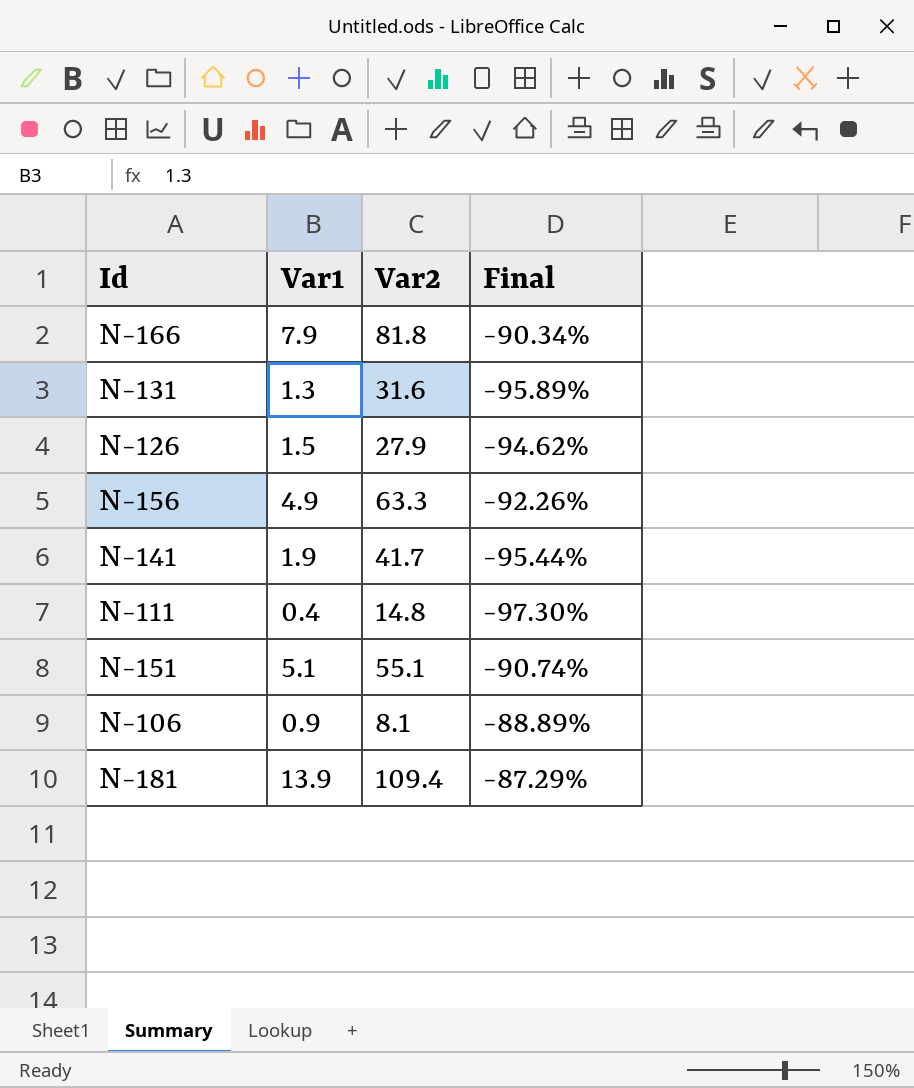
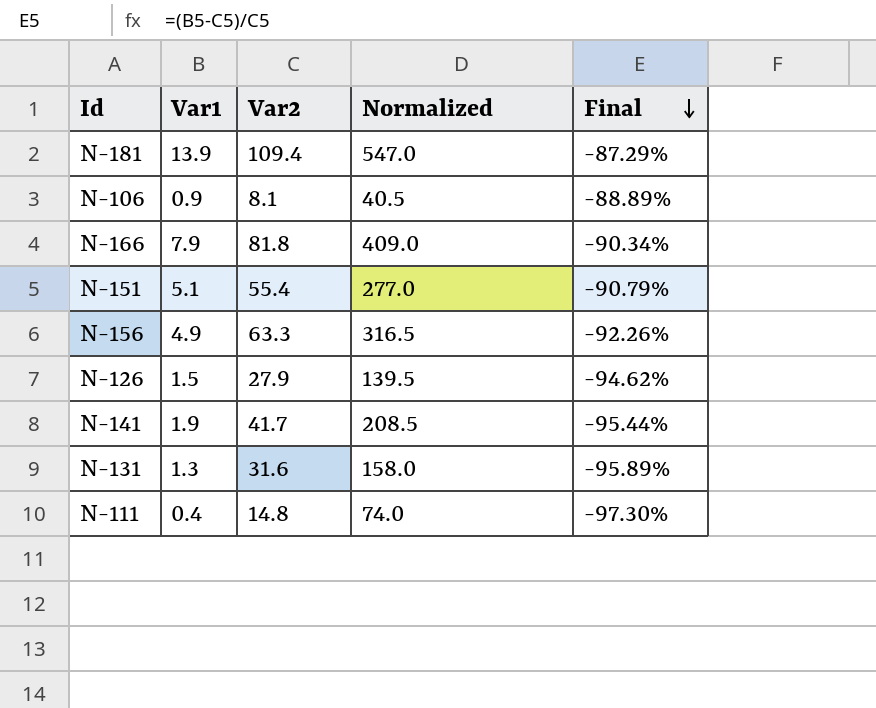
row order: none -> Final descending
column Normalized | formula: none -> [Var2] * 5
N-151 | Var2: 55.1 -> 55.4
N-151 | Final: -90.74% -> -90.79%

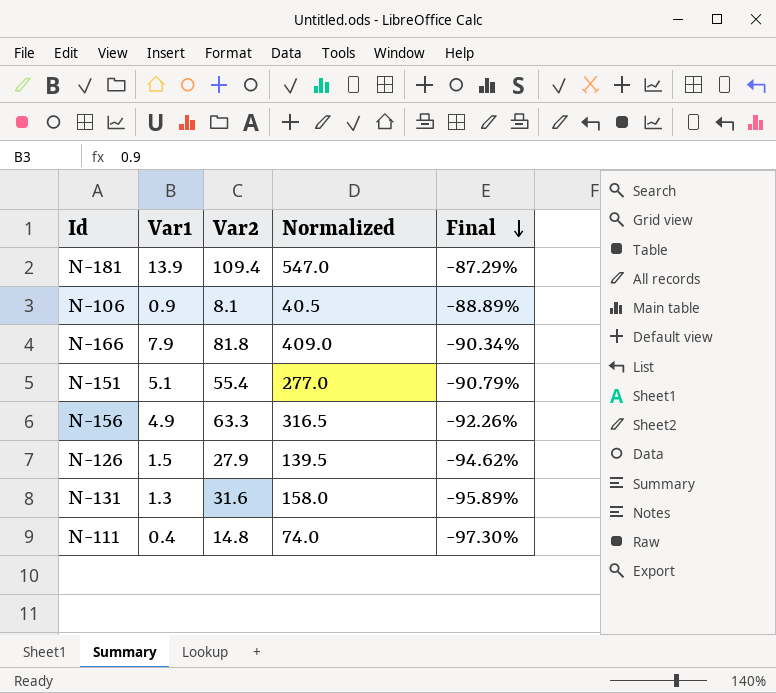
row N-141: 1.9 | 41.7 | 208.5 | -95.44% -> none

